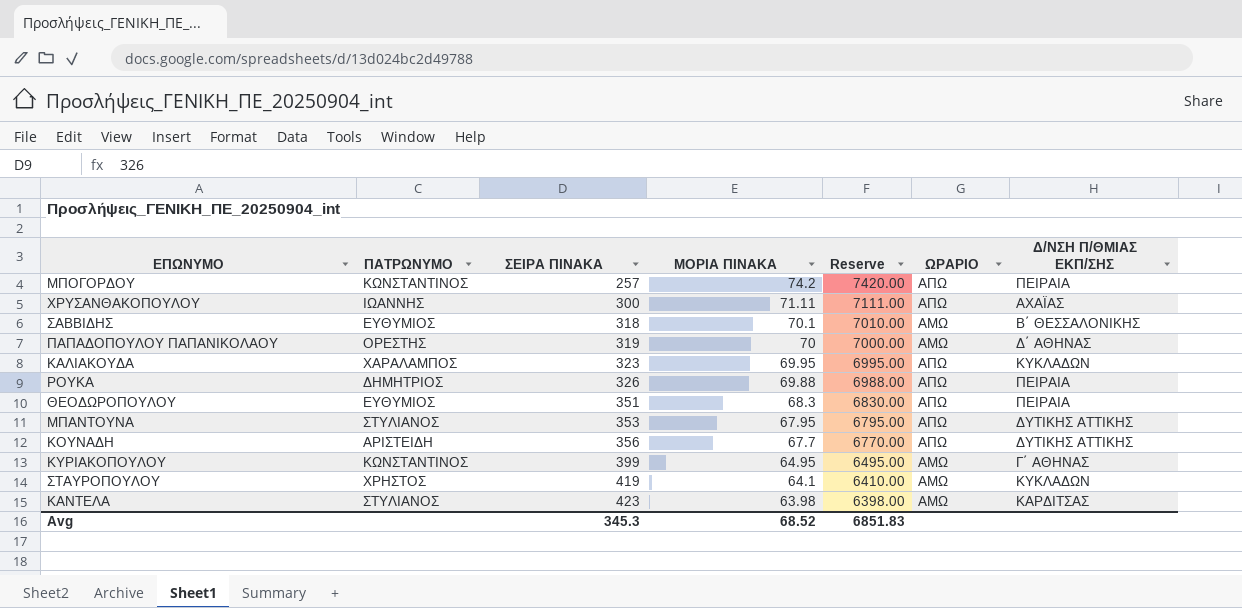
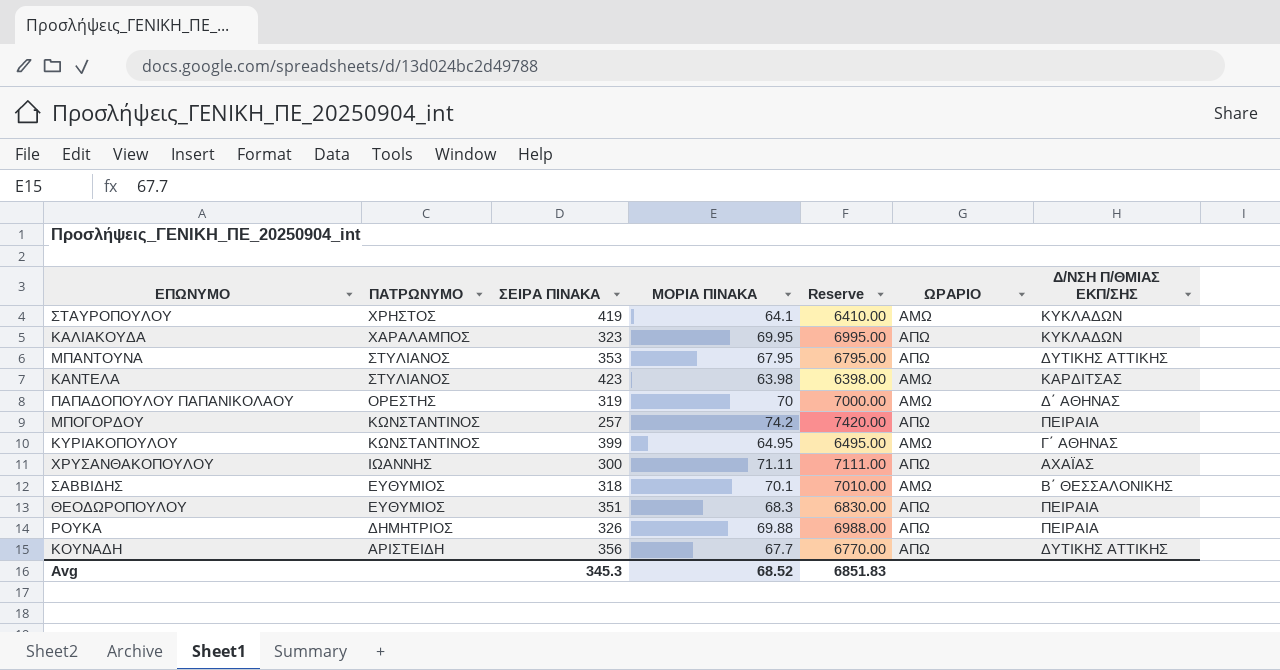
row order: ΣΕΙΡΑ ΠΙΝΑΚΑ ascending -> ΠΑΤΡΩΝΥΜΟ descending

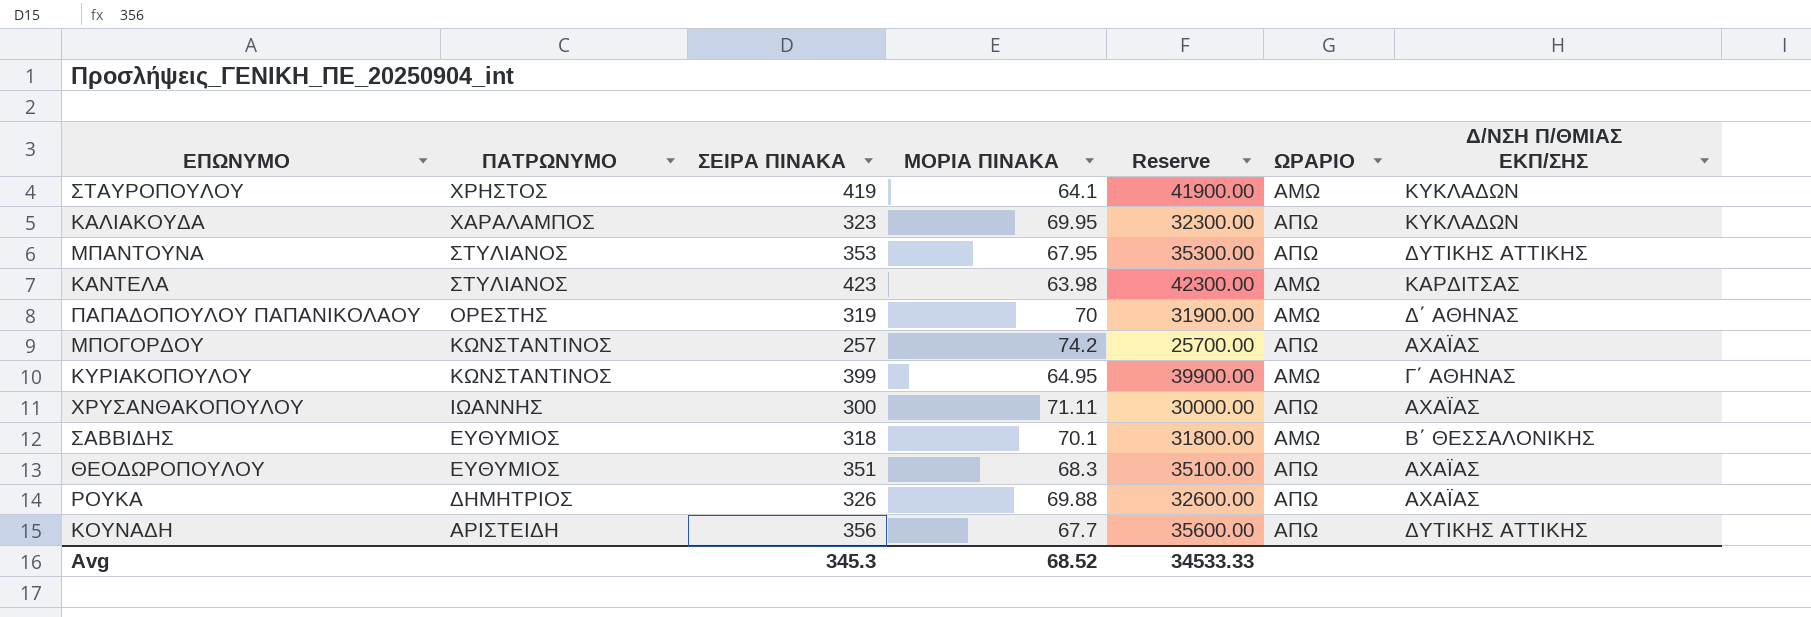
column Reserve | formula: [ΜΟΡΙΑ ΠΙΝΑΚΑ] * 100 -> [ΣΕΙΡΑ ΠΙΝΑΚΑ] * 100
ΜΠΟΓΟΡΔΟΥ | Δ/ΝΣΗ Π/ΘΜΙΑΣ ΕΚΠ/ΣΗΣ: ΠΕΙΡΑΙΑ -> ΑΧΑΪΑΣ
ΘΕΟΔΩΡΟΠΟΥΛΟΥ | Δ/ΝΣΗ Π/ΘΜΙΑΣ ΕΚΠ/ΣΗΣ: ΠΕΙΡΑΙΑ -> ΑΧΑΪΑΣ
ΡΟΥΚΑ | Δ/ΝΣΗ Π/ΘΜΙΑΣ ΕΚΠ/ΣΗΣ: ΠΕΙΡΑΙΑ -> ΑΧΑΪΑΣ
Avg | Reserve: 6851.83 -> 34533.33

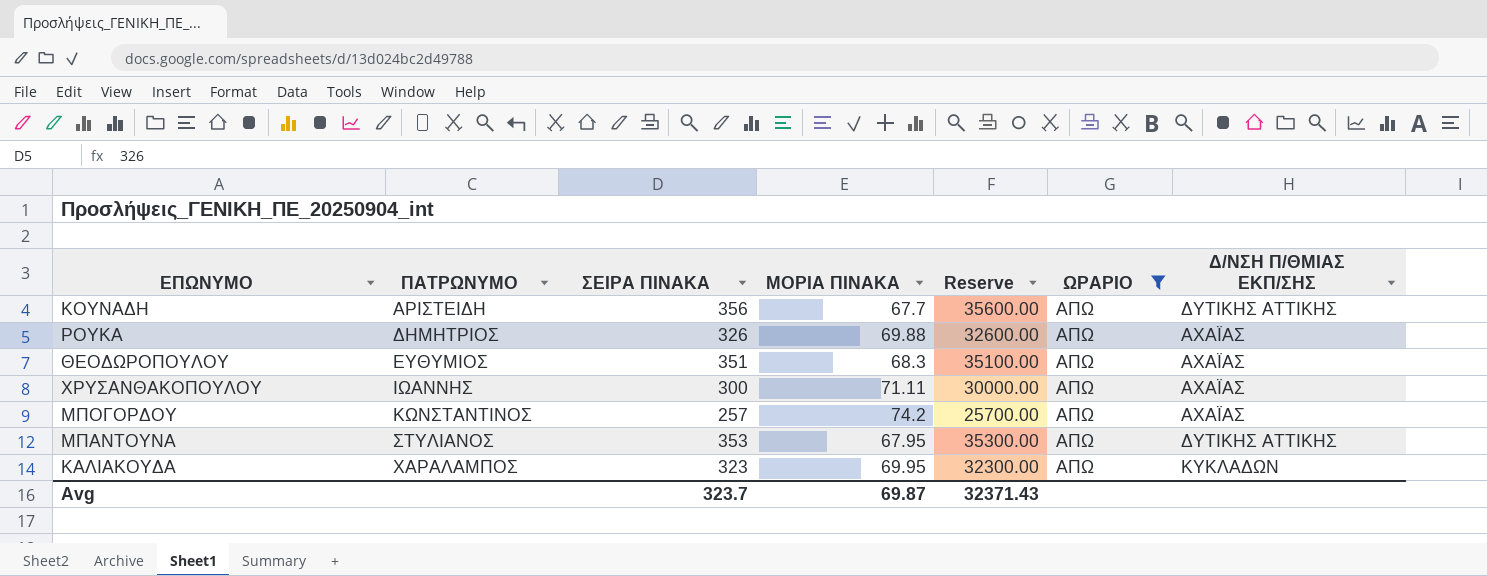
filter: none -> ΩΡΑΡΙΟ = ΑΠΩ
row order: ΠΑΤΡΩΝΥΜΟ descending -> ΠΑΤΡΩΝΥΜΟ ascending
Avg | ΣΕΙΡΑ ΠΙΝΑΚΑ: 345.3 -> 323.7
Avg | ΜΟΡΙΑ ΠΙΝΑΚΑ: 68.52 -> 69.87
Avg | Reserve: 34533.33 -> 32371.43

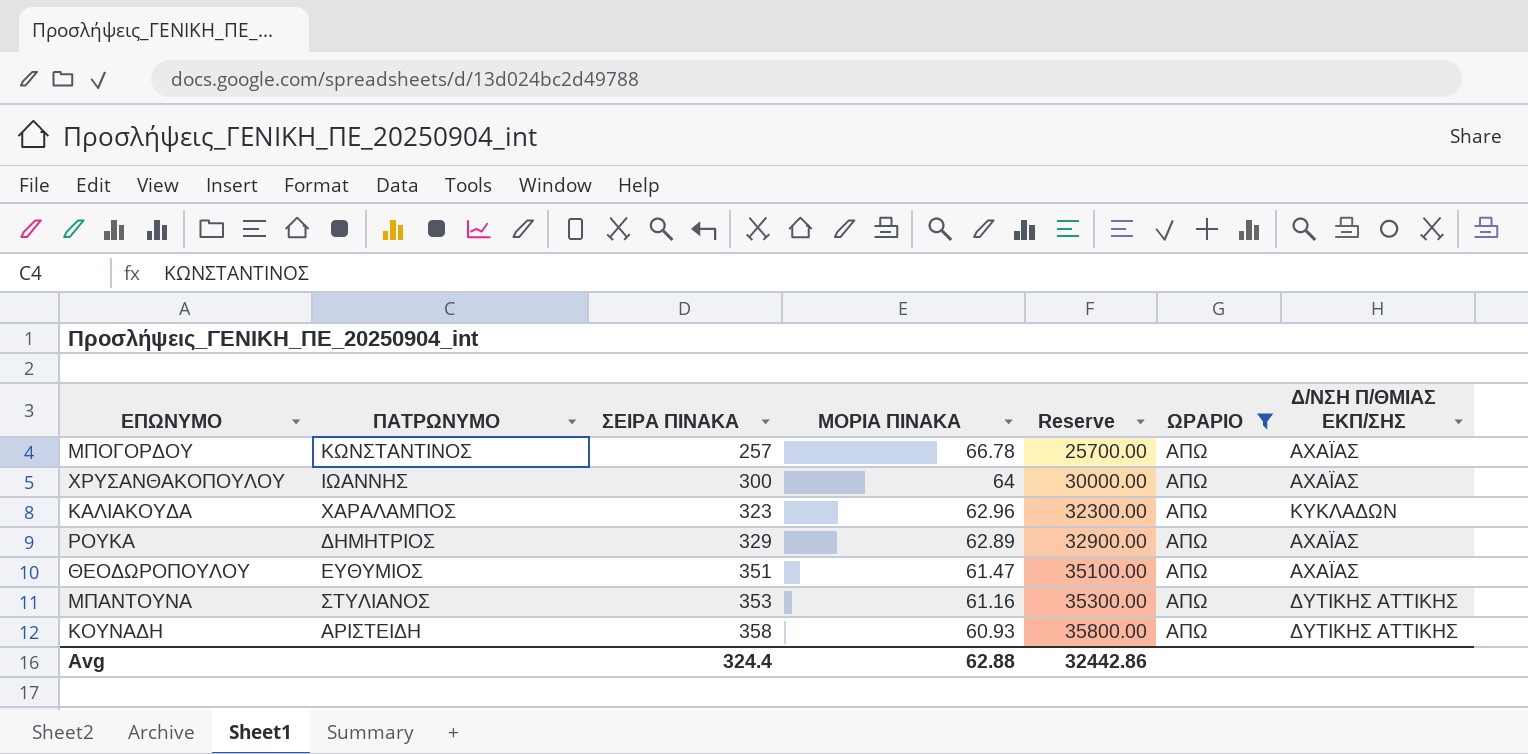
row order: ΠΑΤΡΩΝΥΜΟ ascending -> ΣΕΙΡΑ ΠΙΝΑΚΑ ascending
ΜΠΟΓΟΡΔΟΥ | ΜΟΡΙΑ ΠΙΝΑΚΑ: 74.2 -> 66.78
ΧΡΥΣΑΝΘΑΚΟΠΟΥΛΟΥ | ΜΟΡΙΑ ΠΙΝΑΚΑ: 71.11 -> 64
ΚΑΛΙΑΚΟΥΔΑ | ΜΟΡΙΑ ΠΙΝΑΚΑ: 69.95 -> 62.96
ΡΟΥΚΑ | ΣΕΙΡΑ ΠΙΝΑΚΑ: 326 -> 329
ΡΟΥΚΑ | ΜΟΡΙΑ ΠΙΝΑΚΑ: 69.88 -> 62.89
ΡΟΥΚΑ | Reserve: 32600.00 -> 32900.00
ΘΕΟΔΩΡΟΠΟΥΛΟΥ | ΜΟΡΙΑ ΠΙΝΑΚΑ: 68.3 -> 61.47
ΜΠΑΝΤΟΥΝΑ | ΜΟΡΙΑ ΠΙΝΑΚΑ: 67.95 -> 61.16
ΚΟΥΝΑΔΗ | ΣΕΙΡΑ ΠΙΝΑΚΑ: 356 -> 358
ΚΟΥΝΑΔΗ | ΜΟΡΙΑ ΠΙΝΑΚΑ: 67.7 -> 60.93
ΚΟΥΝΑΔΗ | Reserve: 35600.00 -> 35800.00
Avg | ΣΕΙΡΑ ΠΙΝΑΚΑ: 323.7 -> 324.4
Avg | ΜΟΡΙΑ ΠΙΝΑΚΑ: 69.87 -> 62.88
Avg | Reserve: 32371.43 -> 32442.86

